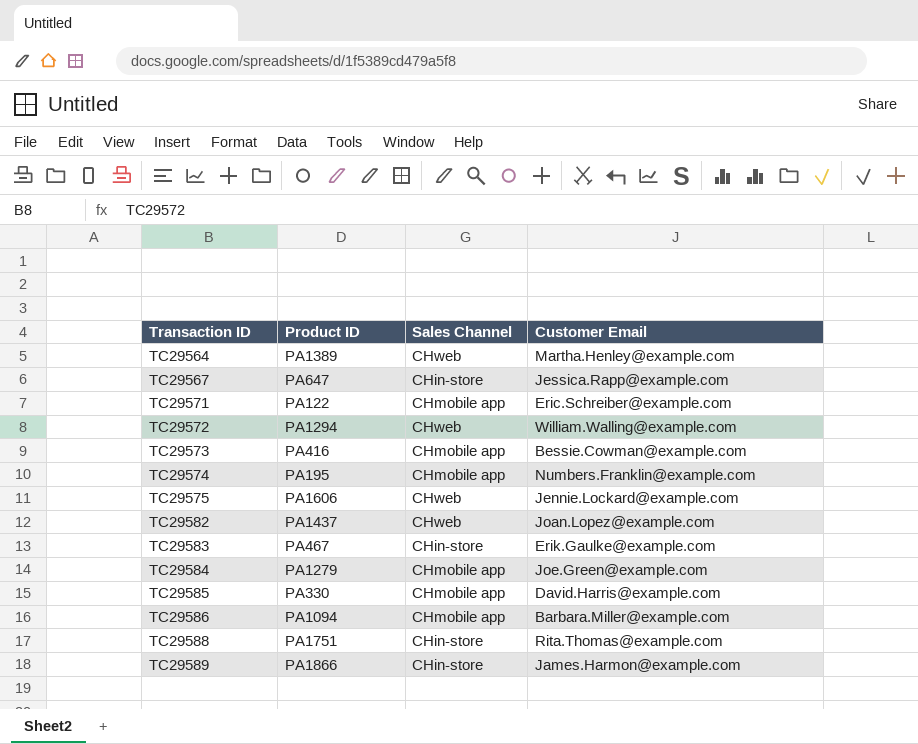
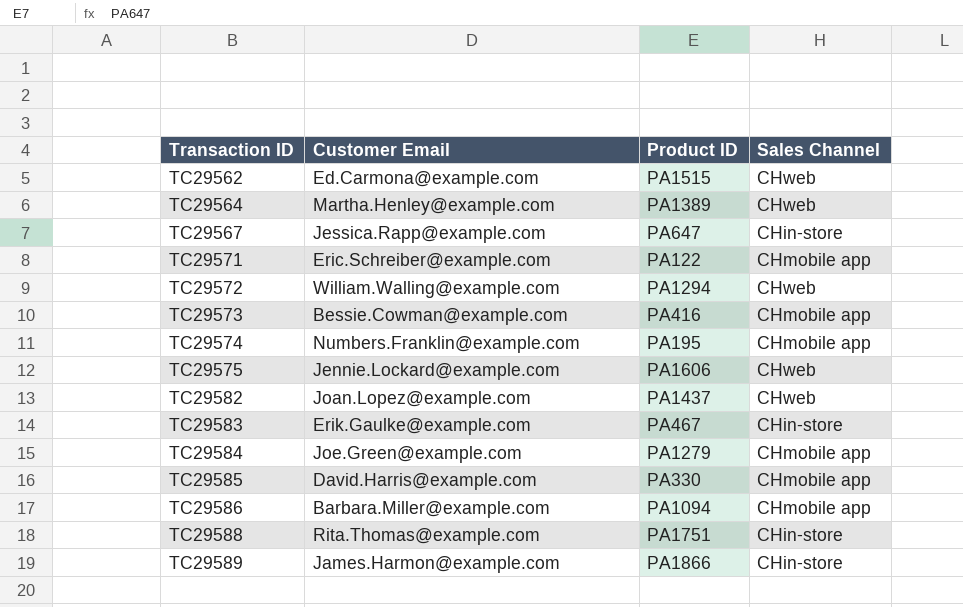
column Customer Email | position: 4 -> 2
row TC29562: none -> Ed.Carmona@example.com | PA1515 | CHweb

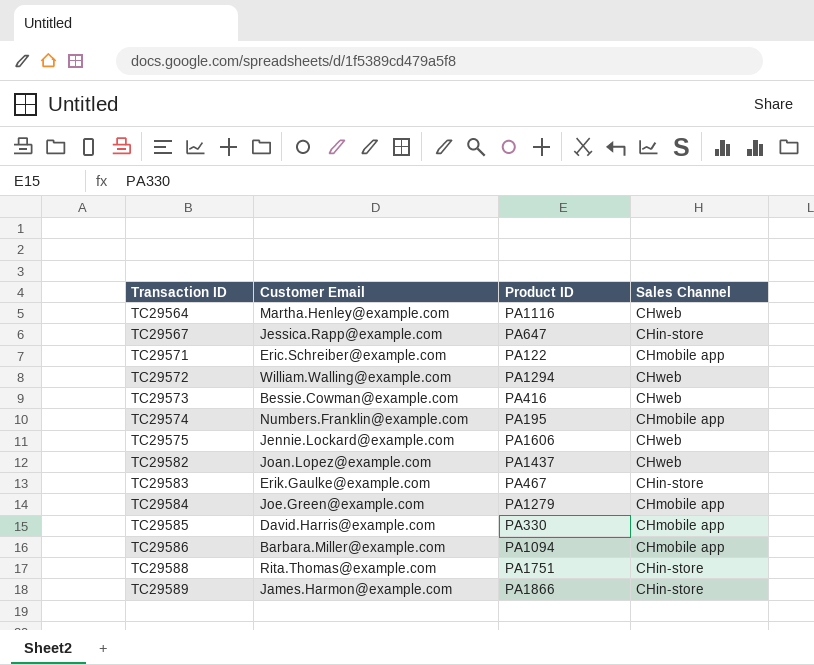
row TC29562: Ed.Carmona@example.com | PA1515 | CHweb -> none
TC29564 | Product ID: PA1389 -> PA1116
TC29573 | Sales Channel: CHmobile app -> CHweb

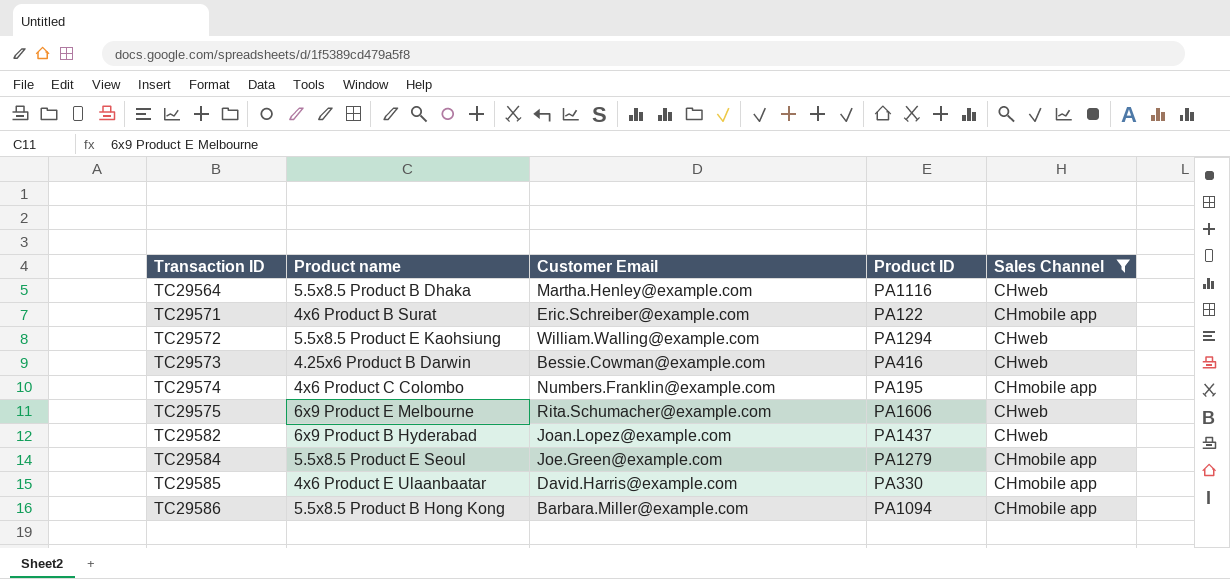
filter: none -> Sales Channel != CHin-store
column Product name | position: none -> 2
TC29575 | Customer Email: Jennie.Lockard@example.com -> Rita.Schumacher@example.com

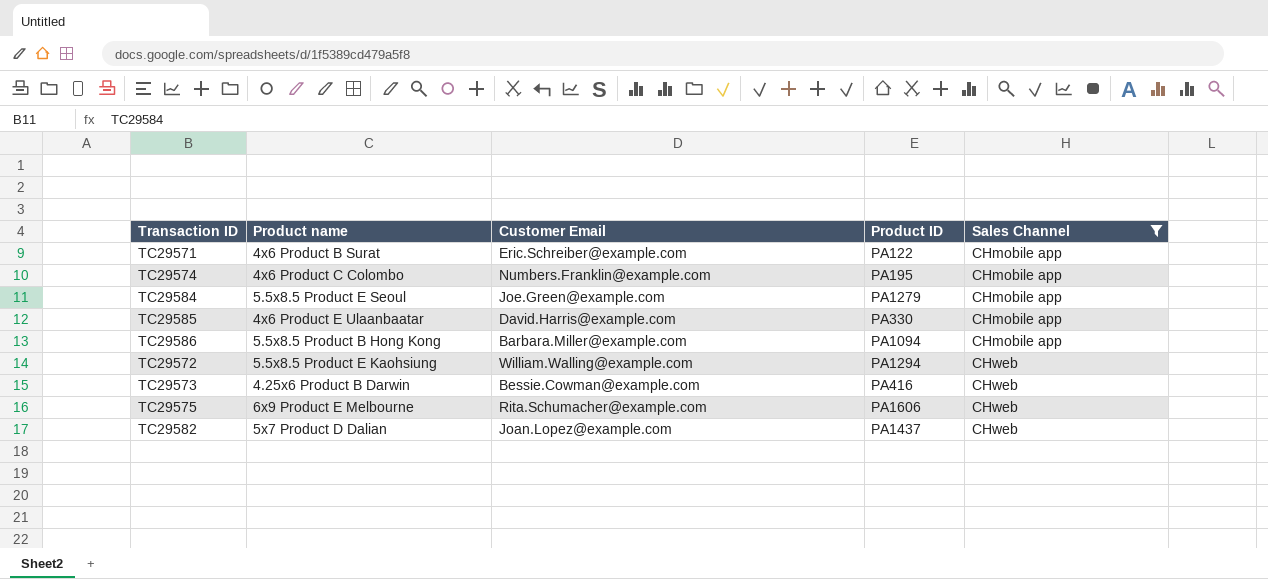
row order: Transaction ID ascending -> Sales Channel ascending
row TC29564: 5.5x8.5 Product B Dhaka | Martha.Henley@example.com | PA1116 | CHweb -> none
TC29582 | Product name: 6x9 Product B Hyderabad -> 5x7 Product D Dalian

